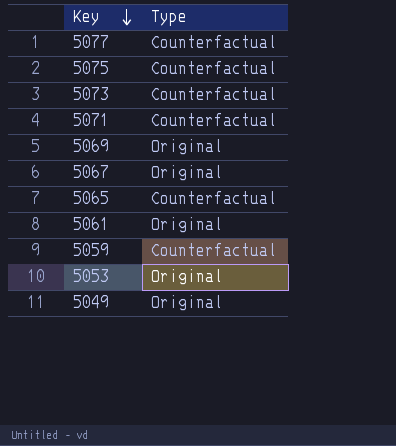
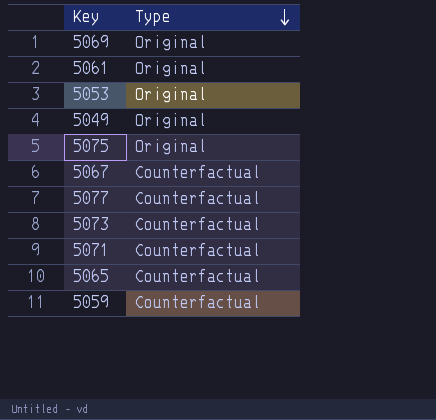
row order: Key descending -> Type descending
5075 | Type: Counterfactual -> Original
5067 | Type: Original -> Counterfactual

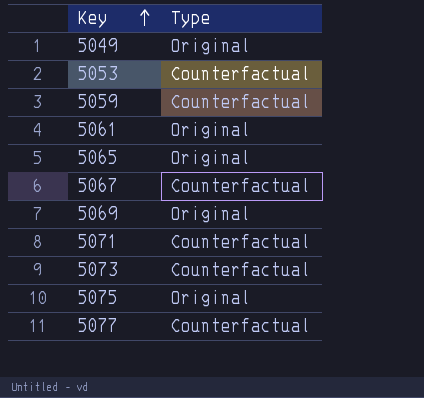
row order: Type descending -> Key ascending
5053 | Type: Original -> Counterfactual
5065 | Type: Counterfactual -> Original

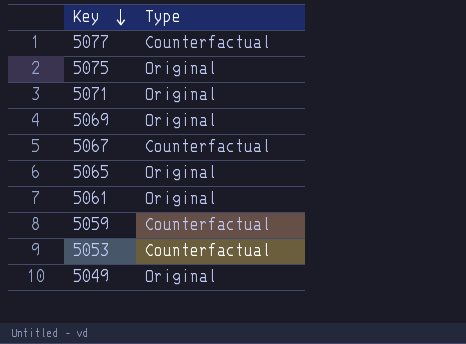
row order: Key ascending -> Key descending
row 5073: Counterfactual -> none
5071 | Type: Counterfactual -> Original

